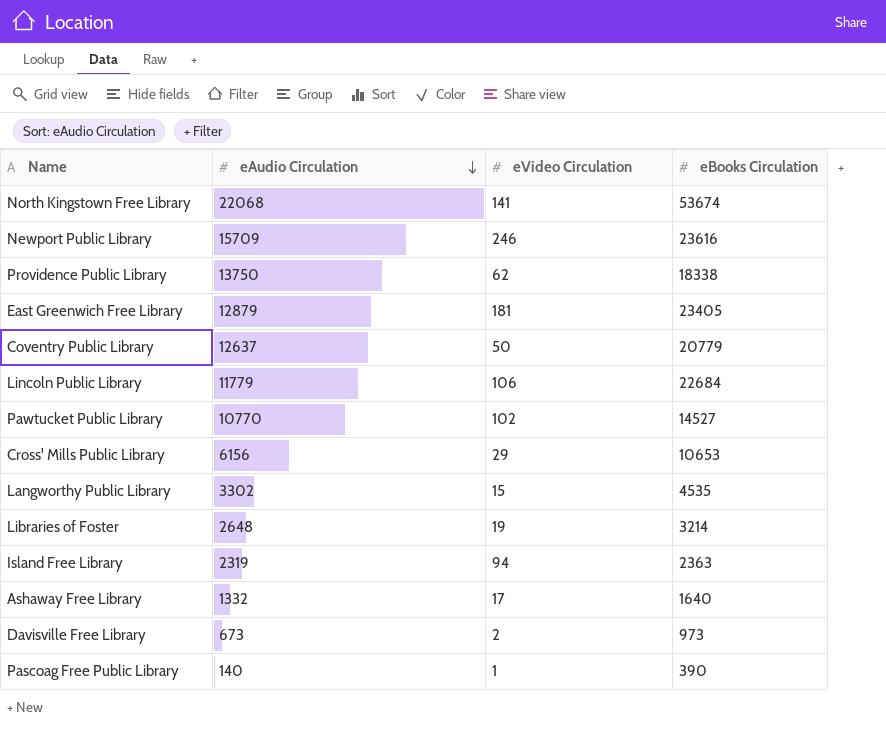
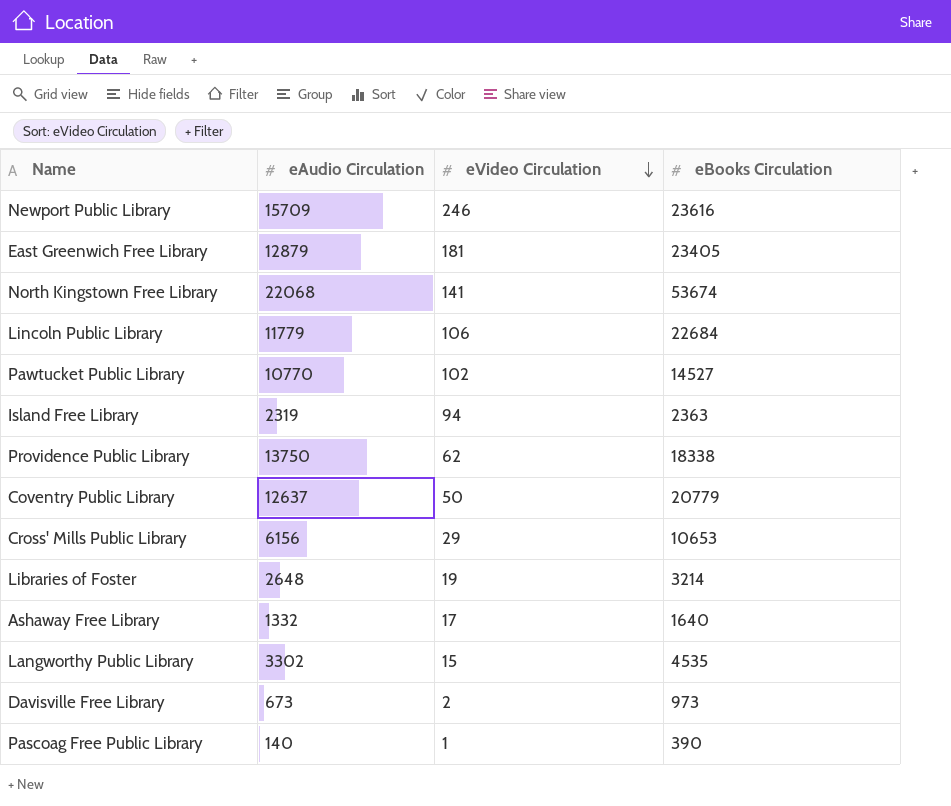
row order: eAudio Circulation descending -> eVideo Circulation descending

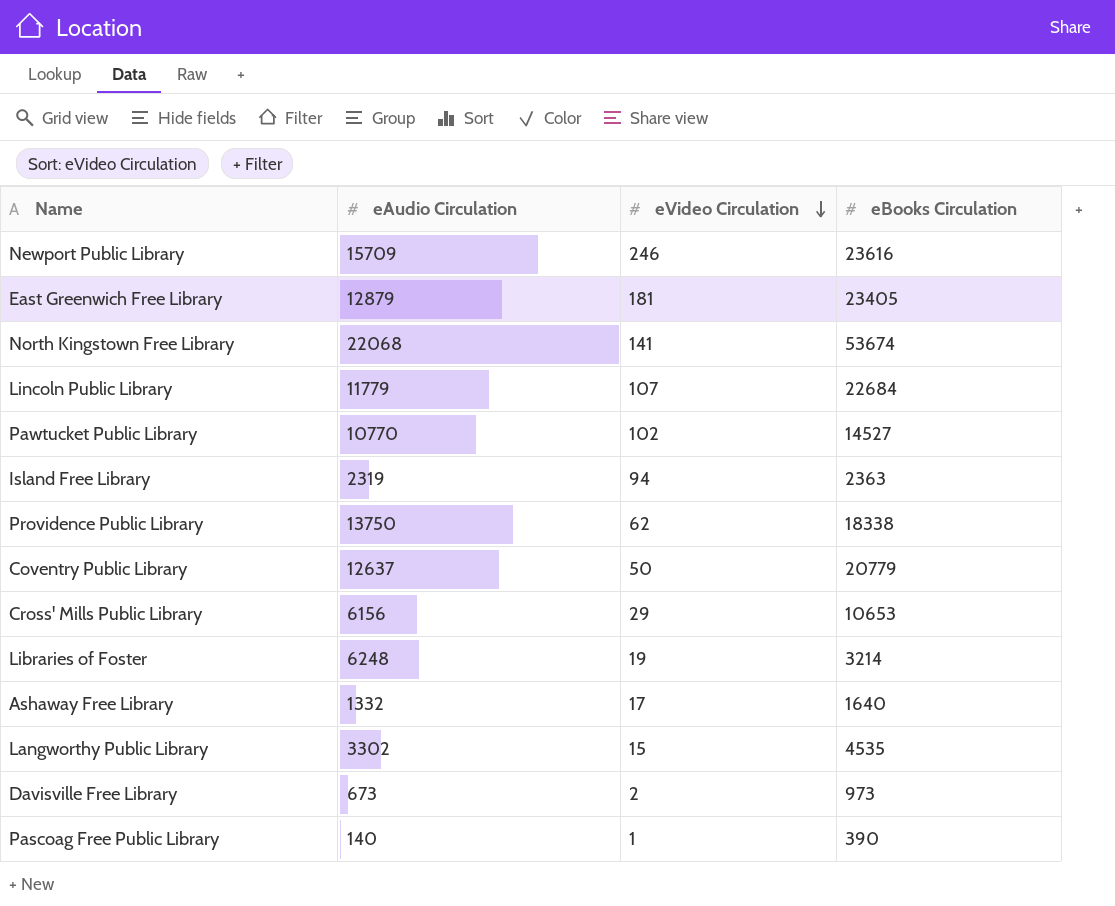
Lincoln Public Library | eVideo Circulation: 106 -> 107
Libraries of Foster | eAudio Circulation: 2648 -> 6248

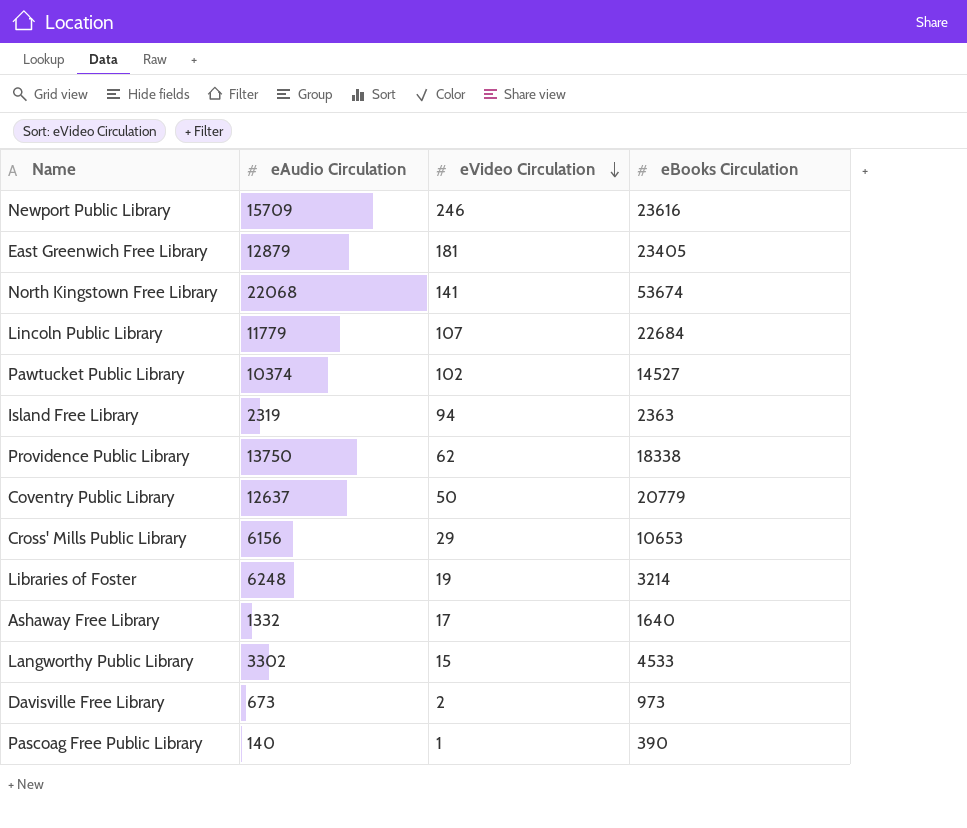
Pawtucket Public Library | eAudio Circulation: 10770 -> 10374
Langworthy Public Library | eBooks Circulation: 4535 -> 4533

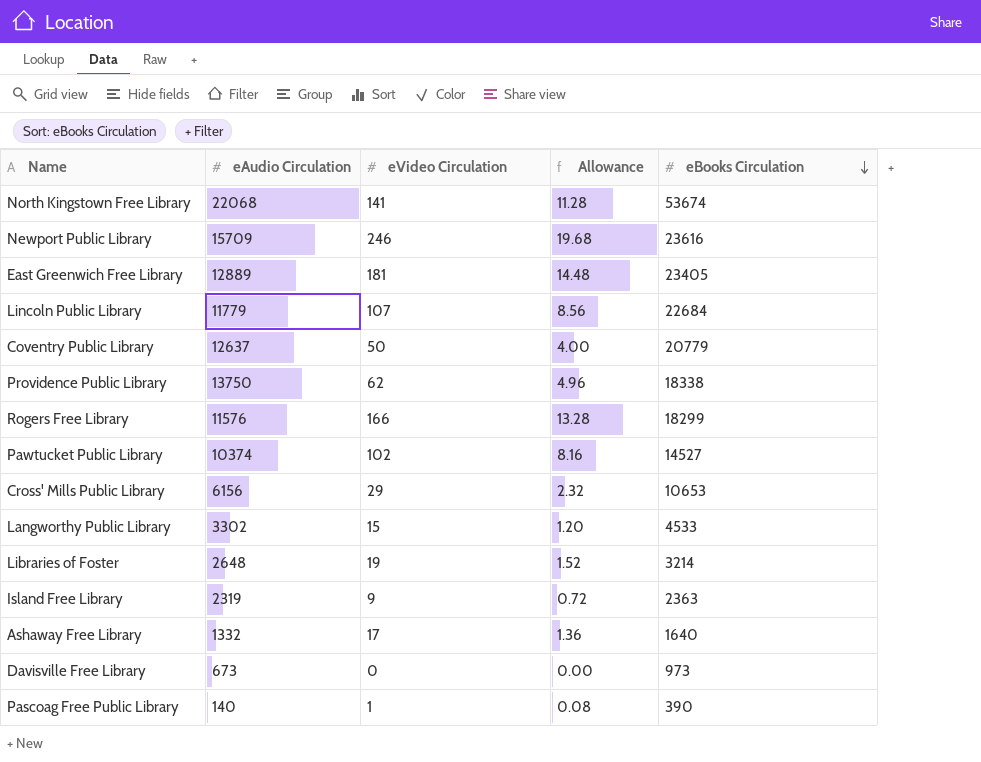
row order: eVideo Circulation descending -> eBooks Circulation descending
column Allowance | formula: none -> [eVideo Circulation] * 0.08
East Greenwich Free Library | eAudio Circulation: 12879 -> 12889
row Rogers Free Library: none -> 11576 | 166 | 13.28 | 18299
Libraries of Foster | eAudio Circulation: 6248 -> 2648
Island Free Library | eVideo Circulation: 94 -> 9
Davisville Free Library | eVideo Circulation: 2 -> 0

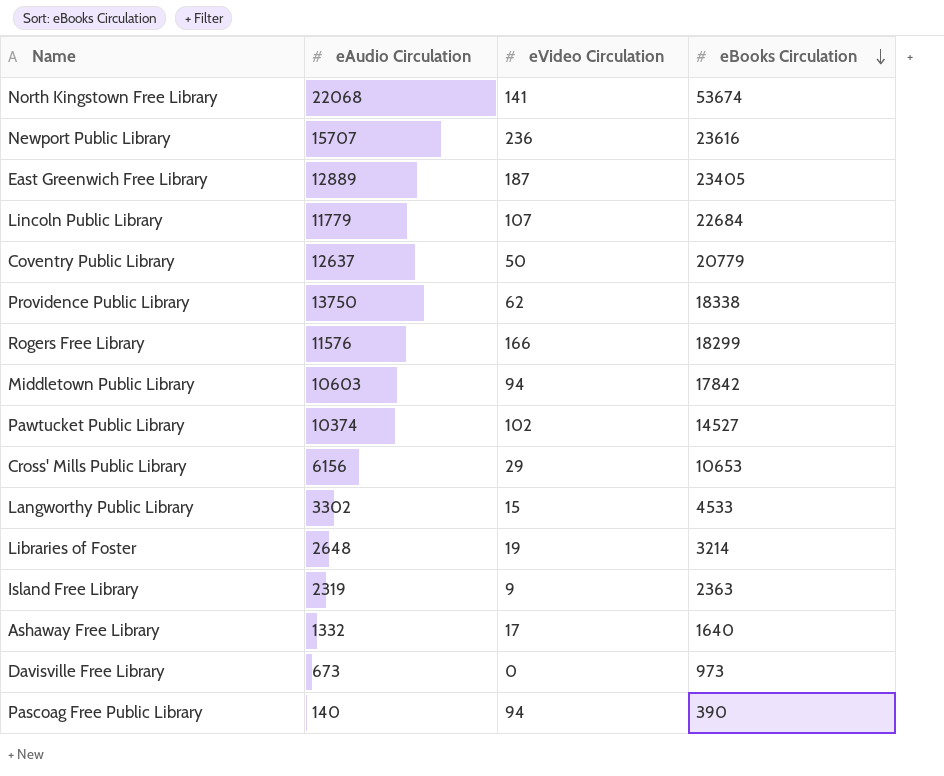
column Allowance | formula: [eVideo Circulation] * 0.08 -> none
Newport Public Library | eAudio Circulation: 15709 -> 15707
Newport Public Library | eVideo Circulation: 246 -> 236
East Greenwich Free Library | eVideo Circulation: 181 -> 187
row Middletown Public Library: none -> 10603 | 94 | 17842
Pascoag Free Public Library | eVideo Circulation: 1 -> 94

